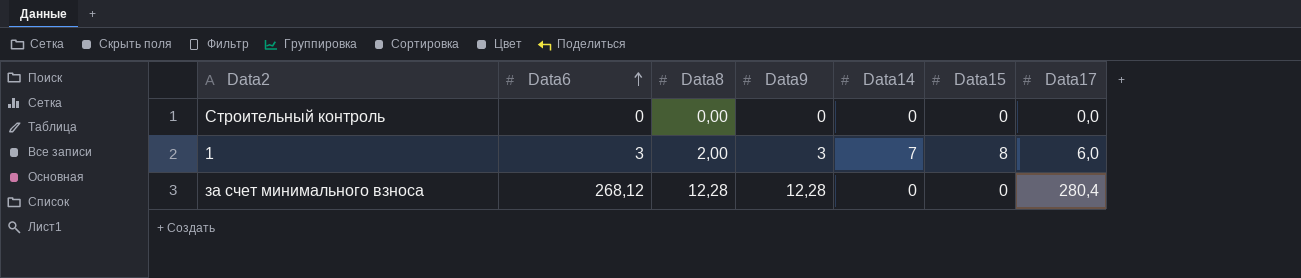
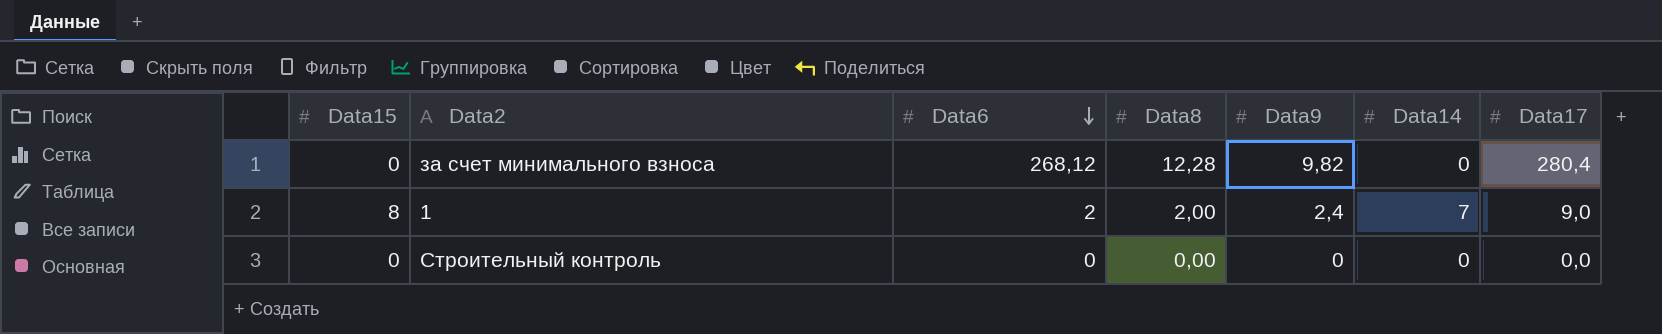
row order: Data6 ascending -> Data6 descending
column Data15 | position: 6 -> 1
за счет минимального взноса | Data9: 12,28 -> 9,82
1 | Data6: 3 -> 2
1 | Data9: 3 -> 2,4
1 | Data17: 6,0 -> 9,0

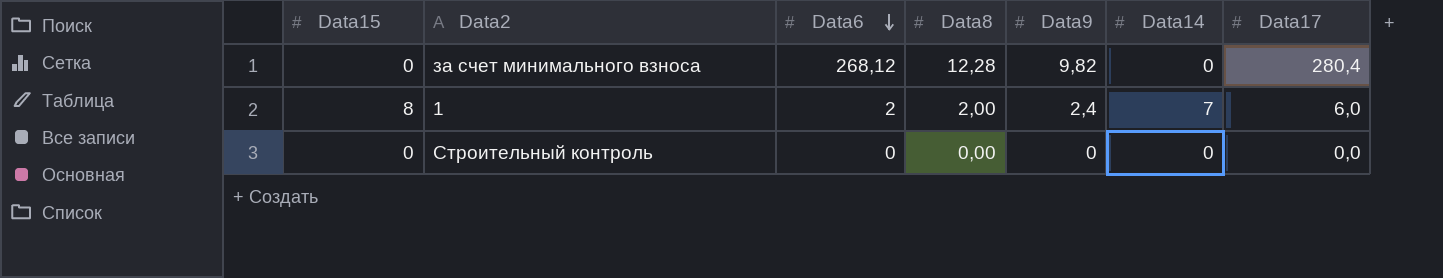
1 | Data17: 9,0 -> 6,0

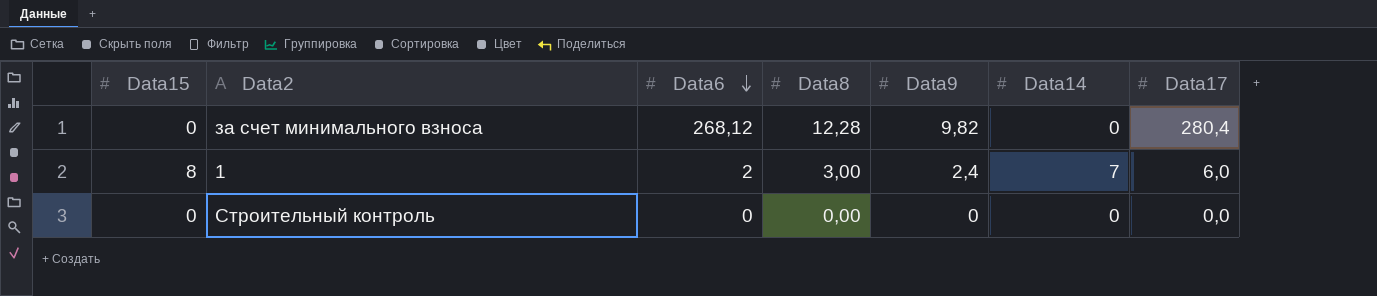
1 | Data8: 2,00 -> 3,00

